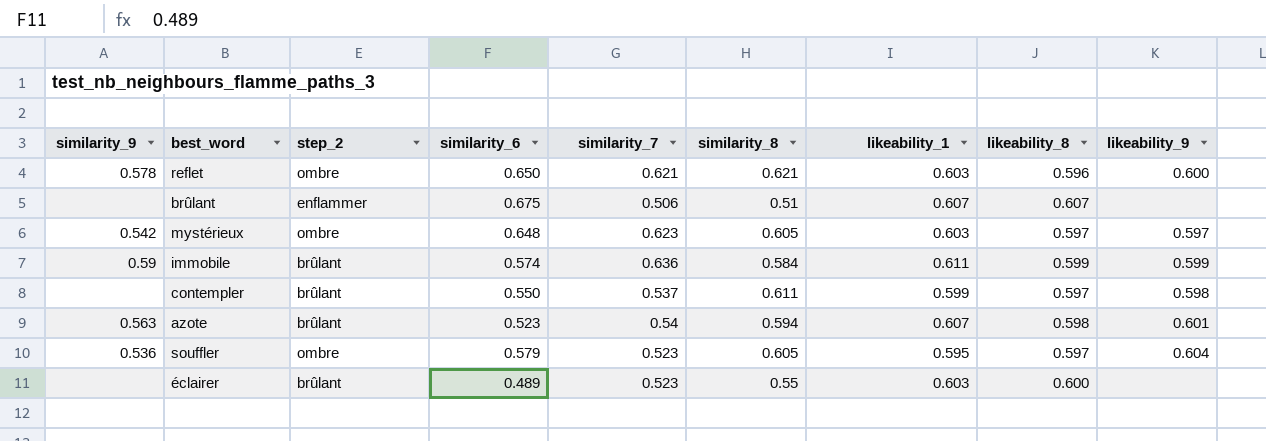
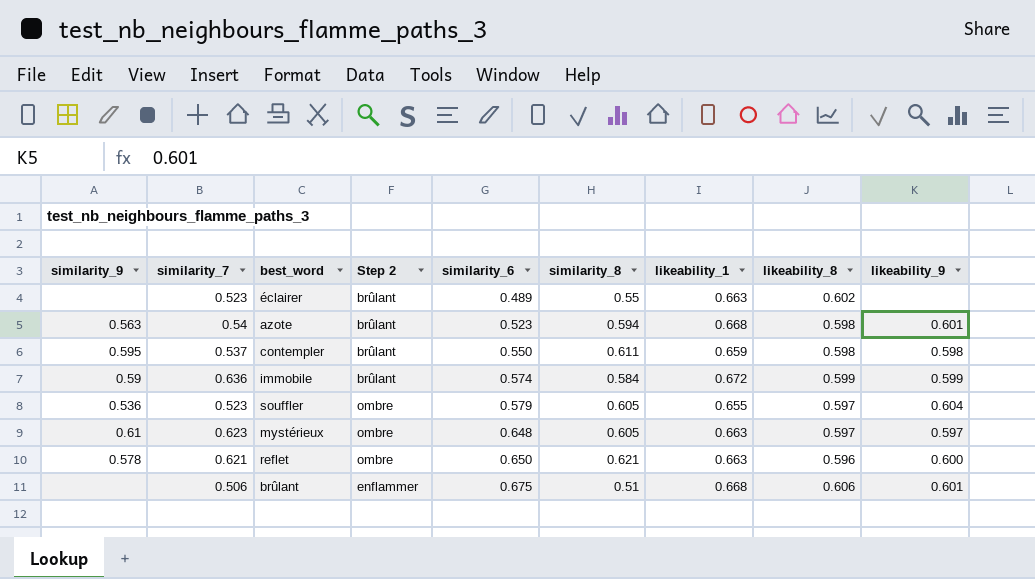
row order: none -> similarity_6 ascending
column similarity_7 | position: 5 -> 2
column name: step_2 -> Step 2
éclairer | likeability_1: 0.603 -> 0.663
éclairer | likeability_8: 0.600 -> 0.602
azote | likeability_1: 0.607 -> 0.668
contempler | similarity_9: none -> 0.595
contempler | likeability_1: 0.599 -> 0.659
contempler | likeability_8: 0.597 -> 0.598
immobile | likeability_1: 0.611 -> 0.672
souffler | likeability_1: 0.595 -> 0.655
mystérieux | similarity_9: 0.542 -> 0.61
mystérieux | likeability_1: 0.603 -> 0.663
reflet | likeability_1: 0.603 -> 0.663
brûlant | likeability_1: 0.607 -> 0.668
brûlant | likeability_8: 0.607 -> 0.606
brûlant | likeability_9: none -> 0.601

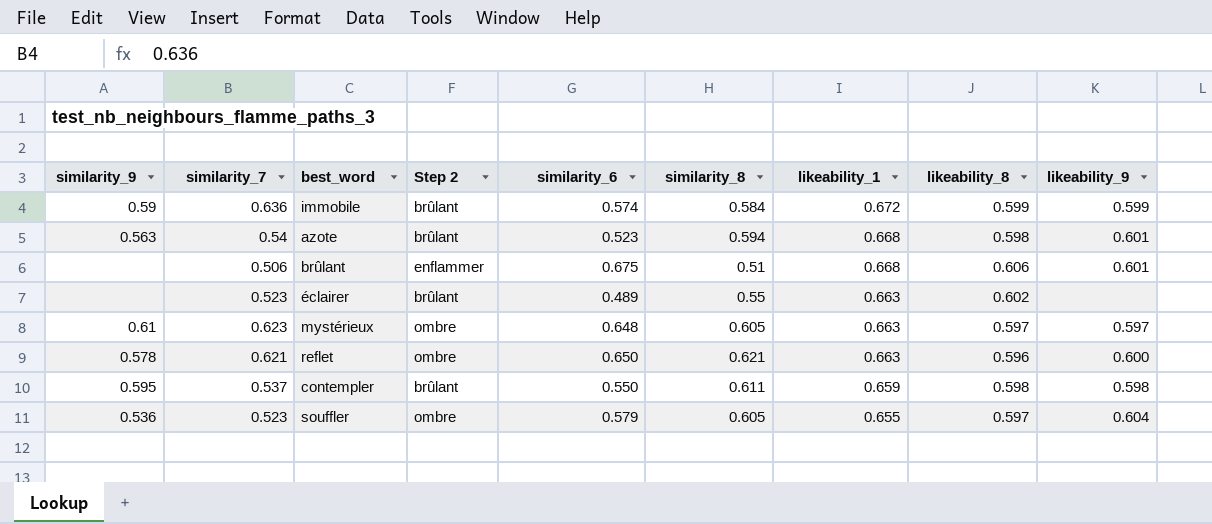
row order: similarity_6 ascending -> likeability_1 descending

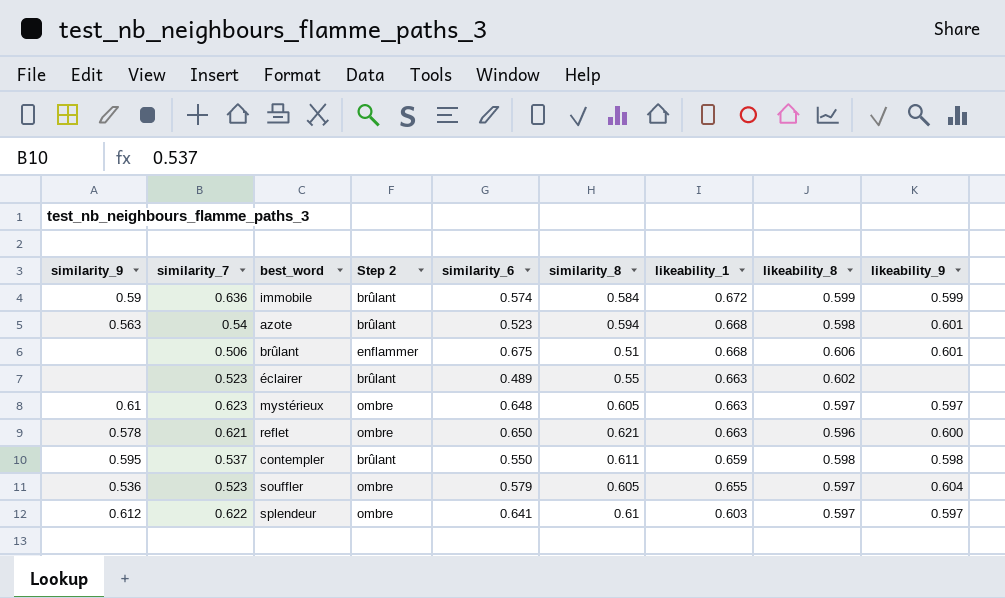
row splendeur: none -> 0.612 | 0.622 | ombre | 0.641 | 0.61 | 0.603 | 0.597 | 0.597

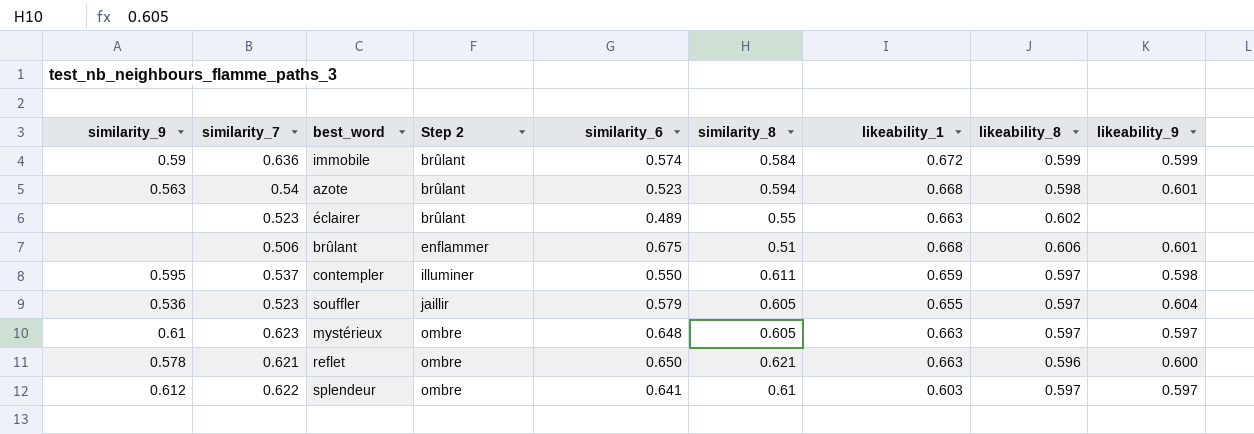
row order: likeability_1 descending -> Step 2 ascending
contempler | Step 2: brûlant -> illuminer
contempler | likeability_8: 0.598 -> 0.597
souffler | Step 2: ombre -> jaillir

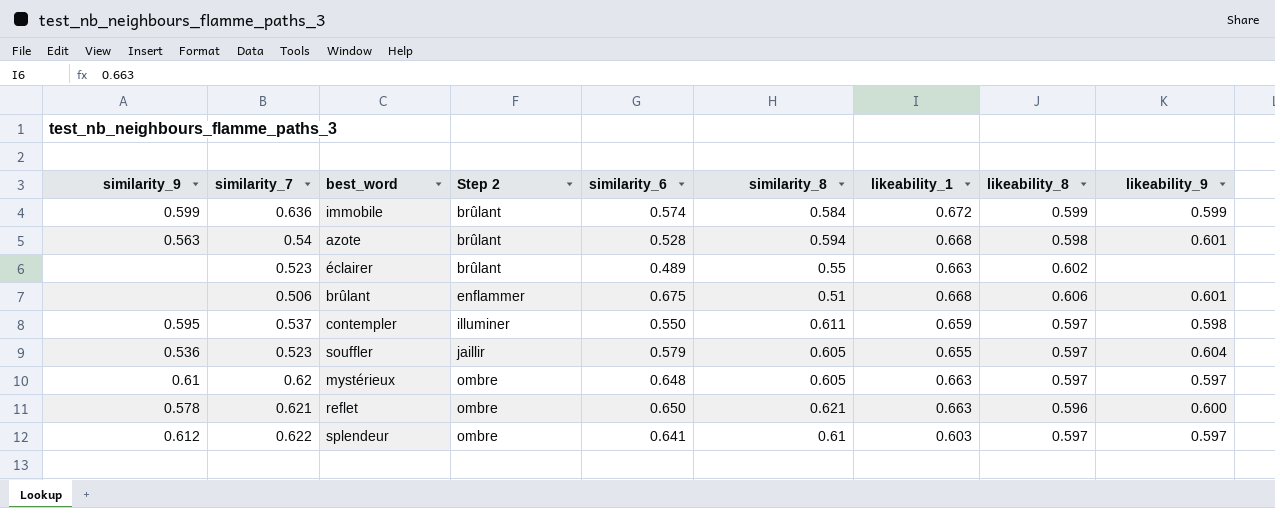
immobile | similarity_9: 0.59 -> 0.599
azote | similarity_6: 0.523 -> 0.528
mystérieux | similarity_7: 0.623 -> 0.62

